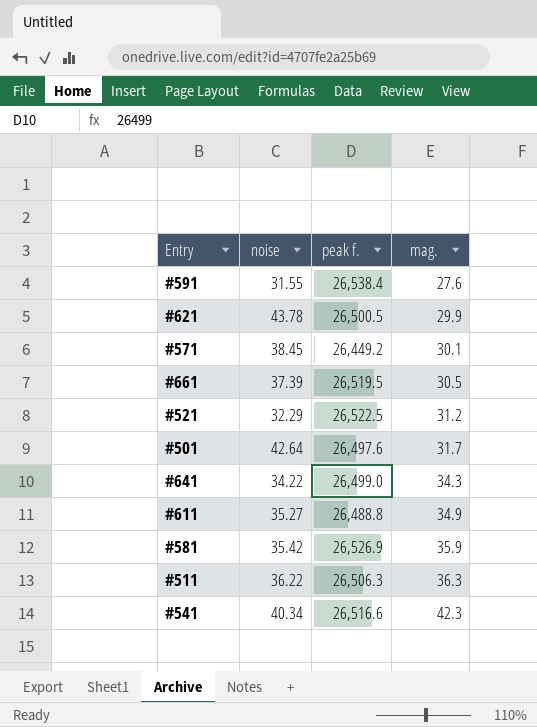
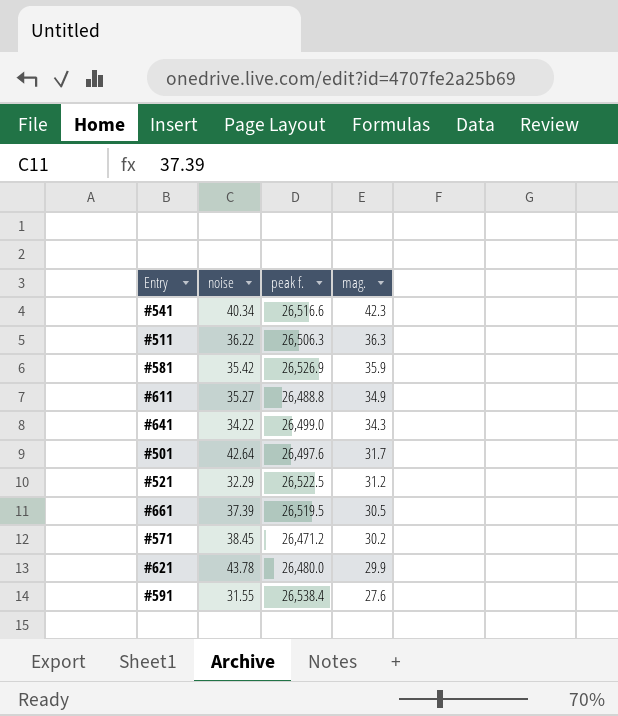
row order: mag. ascending -> mag. descending
#571 | peak f.: 26,449.2 -> 26,471.2
#571 | mag.: 30.1 -> 30.2
#621 | peak f.: 26,500.5 -> 26,480.0

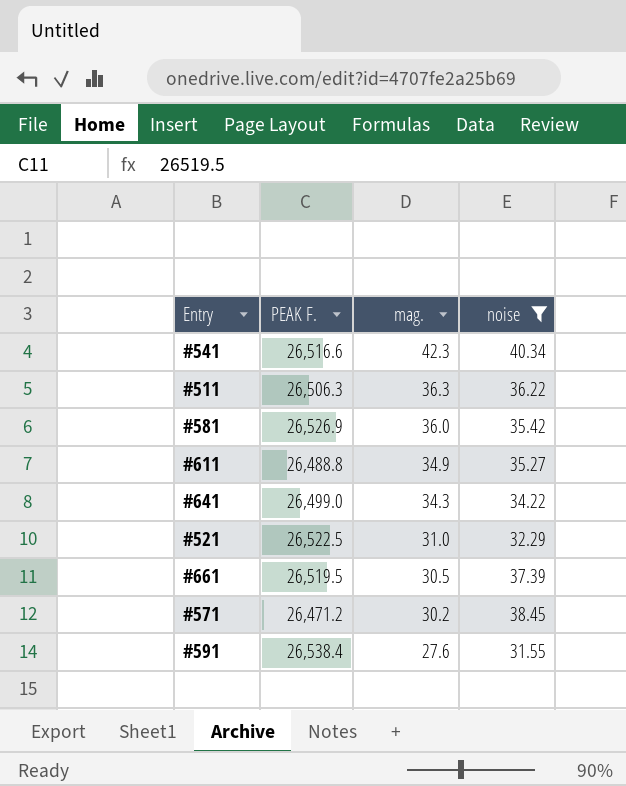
filter: none -> noise <= 40.34
column name: peak f. -> PEAK F.
column noise | position: 2 -> 4
#581 | mag.: 35.9 -> 36.0
#521 | mag.: 31.2 -> 31.0

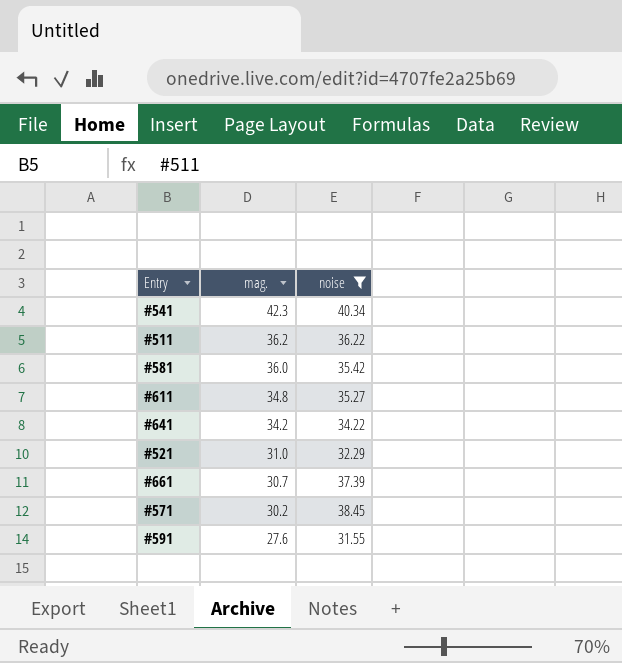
column PEAK F. | position: 2 -> none
#511 | mag.: 36.3 -> 36.2
#611 | mag.: 34.9 -> 34.8
#641 | mag.: 34.3 -> 34.2
#661 | mag.: 30.5 -> 30.7

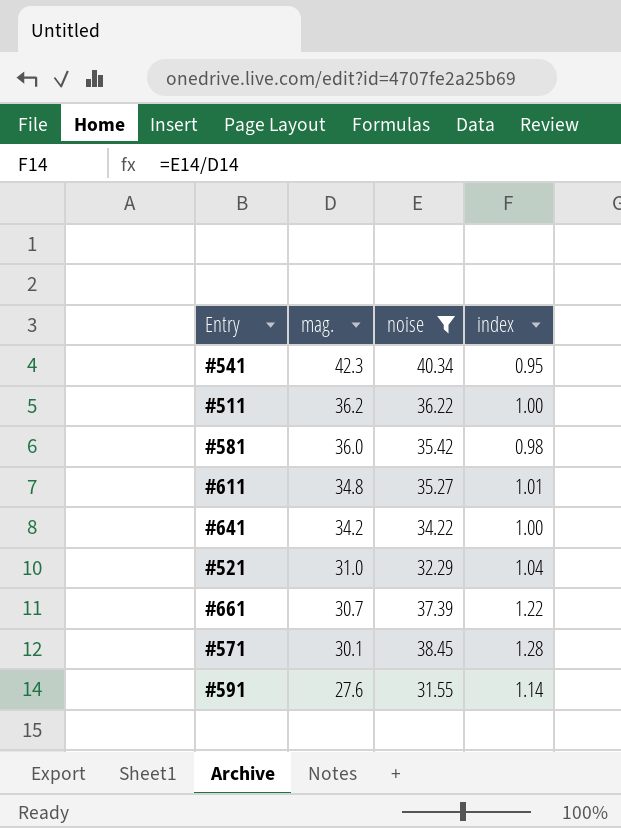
column index | formula: none -> [noise] / [mag.]
#571 | mag.: 30.2 -> 30.1

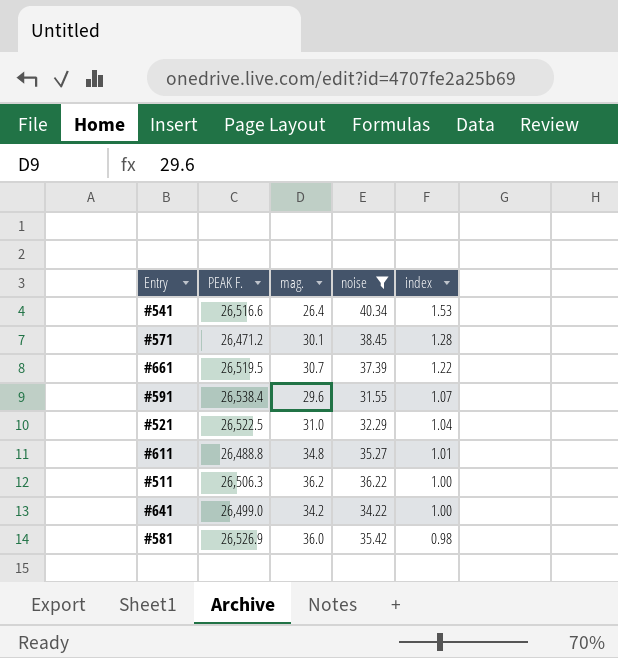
row order: mag. descending -> index descending
column PEAK F. | position: none -> 2
#541 | mag.: 42.3 -> 26.4
#541 | index: 0.95 -> 1.53
#591 | mag.: 27.6 -> 29.6
#591 | index: 1.14 -> 1.07

